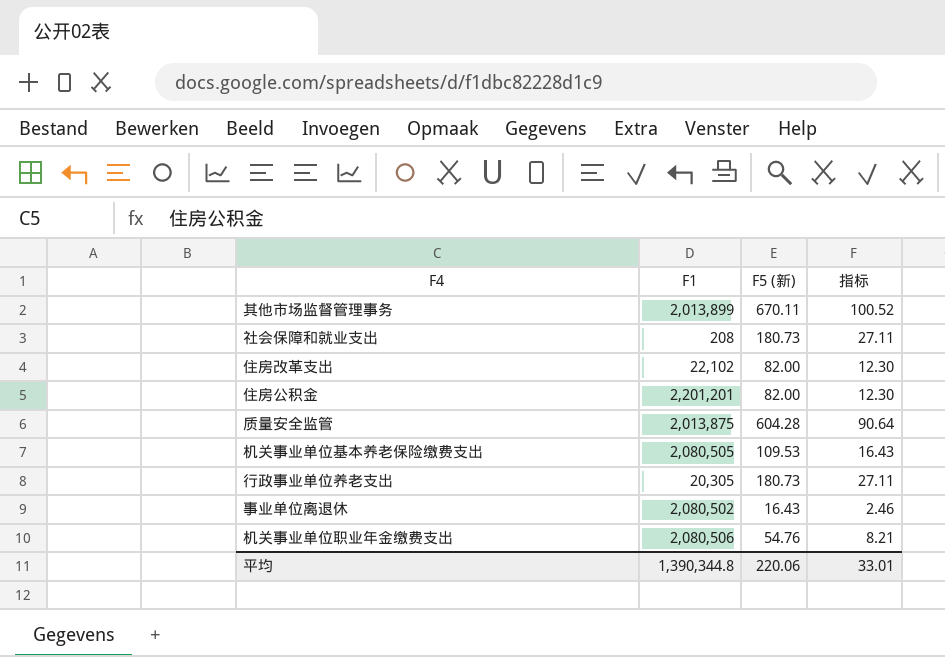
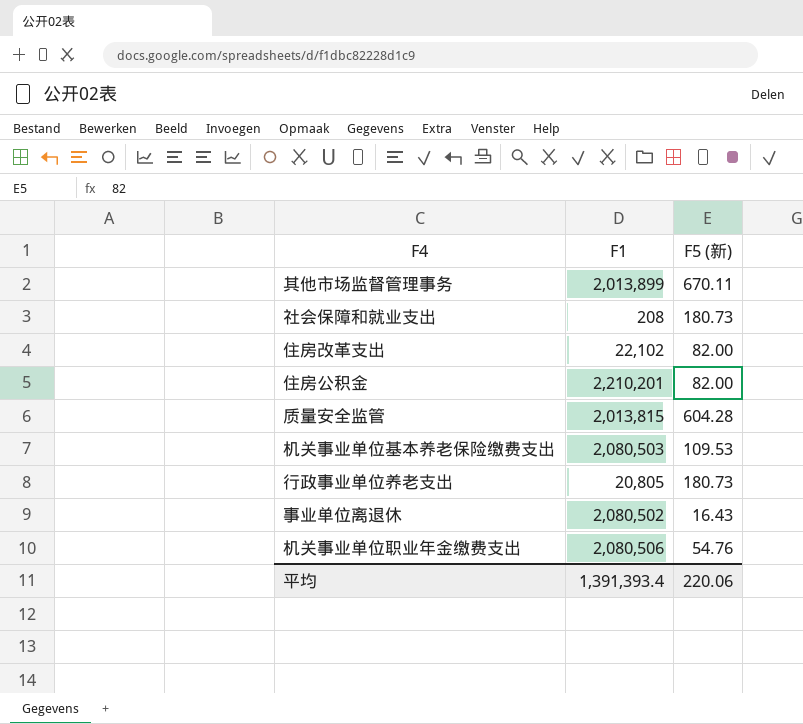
column 指标 | formula: [F5 (新)] * 0.15 -> none
住房公积金 | F1: 2,201,201 -> 2,210,201
质量安全监管 | F1: 2,013,875 -> 2,013,815
机关事业单位基本养老保险缴费支出 | F1: 2,080,505 -> 2,080,503
行政事业单位养老支出 | F1: 20,305 -> 20,805
平均 | F1: 1,390,344.8 -> 1,391,393.4

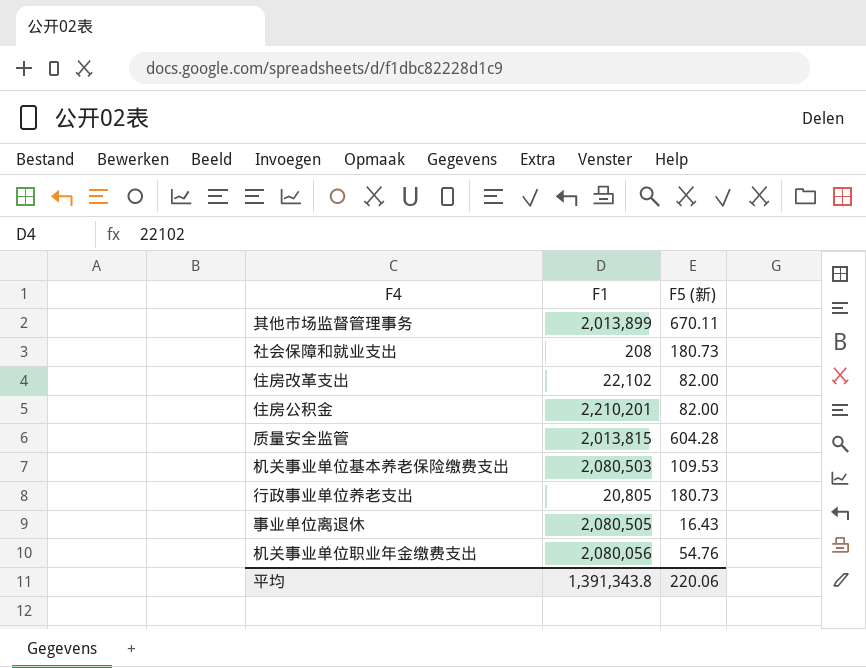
事业单位离退休 | F1: 2,080,502 -> 2,080,505
机关事业单位职业年金缴费支出 | F1: 2,080,506 -> 2,080,056
平均 | F1: 1,391,393.4 -> 1,391,343.8

